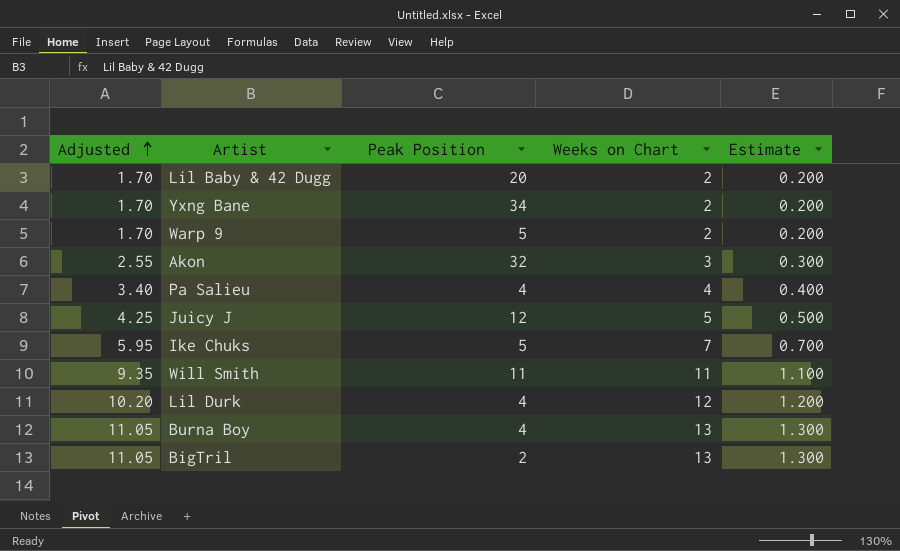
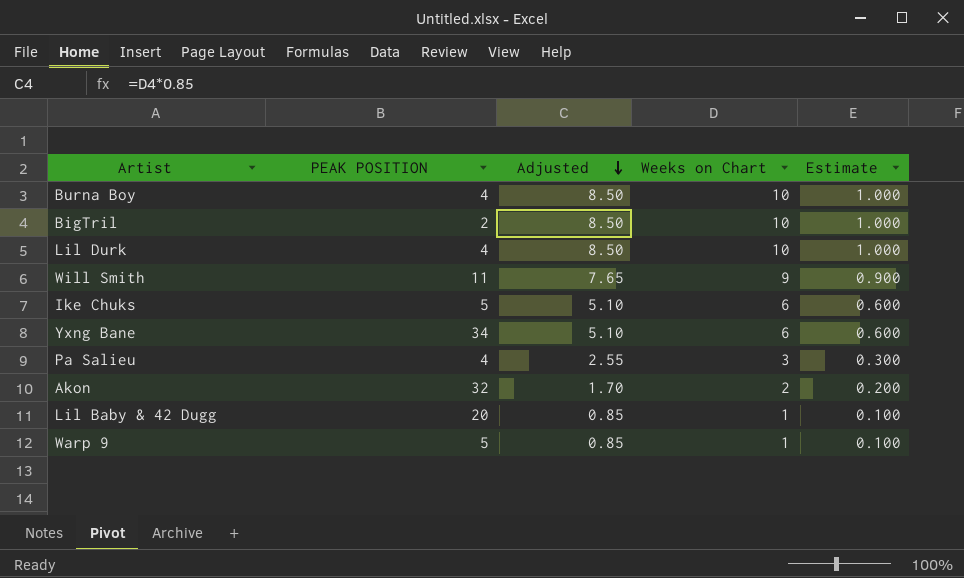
row order: Adjusted ascending -> Adjusted descending
column name: Peak Position -> PEAK POSITION
column Adjusted | position: 1 -> 3
row Juicy J: 4.25 | 12 | 5 | 0.500 -> none
Burna Boy | Adjusted: 11.05 -> 8.50
Burna Boy | Weeks on Chart: 13 -> 10
Burna Boy | Estimate: 1.300 -> 1.000
BigTril | Adjusted: 11.05 -> 8.50
BigTril | Weeks on Chart: 13 -> 10
BigTril | Estimate: 1.300 -> 1.000
Lil Durk | Adjusted: 10.20 -> 8.50
Lil Durk | Weeks on Chart: 12 -> 10
Lil Durk | Estimate: 1.200 -> 1.000
Will Smith | Adjusted: 9.35 -> 7.65
Will Smith | Weeks on Chart: 11 -> 9
Will Smith | Estimate: 1.100 -> 0.900
Ike Chuks | Adjusted: 5.95 -> 5.10
Ike Chuks | Weeks on Chart: 7 -> 6
Ike Chuks | Estimate: 0.700 -> 0.600
Yxng Bane | Adjusted: 1.70 -> 5.10
Yxng Bane | Weeks on Chart: 2 -> 6
Yxng Bane | Estimate: 0.200 -> 0.600
Pa Salieu | Adjusted: 3.40 -> 2.55
Pa Salieu | Weeks on Chart: 4 -> 3
Pa Salieu | Estimate: 0.400 -> 0.300
Akon | Adjusted: 2.55 -> 1.70
Akon | Weeks on Chart: 3 -> 2
Akon | Estimate: 0.300 -> 0.200
Lil Baby & 42 Dugg | Adjusted: 1.70 -> 0.85
Lil Baby & 42 Dugg | Weeks on Chart: 2 -> 1
Lil Baby & 42 Dugg | Estimate: 0.200 -> 0.100
Warp 9 | Adjusted: 1.70 -> 0.85
Warp 9 | Weeks on Chart: 2 -> 1
Warp 9 | Estimate: 0.200 -> 0.100

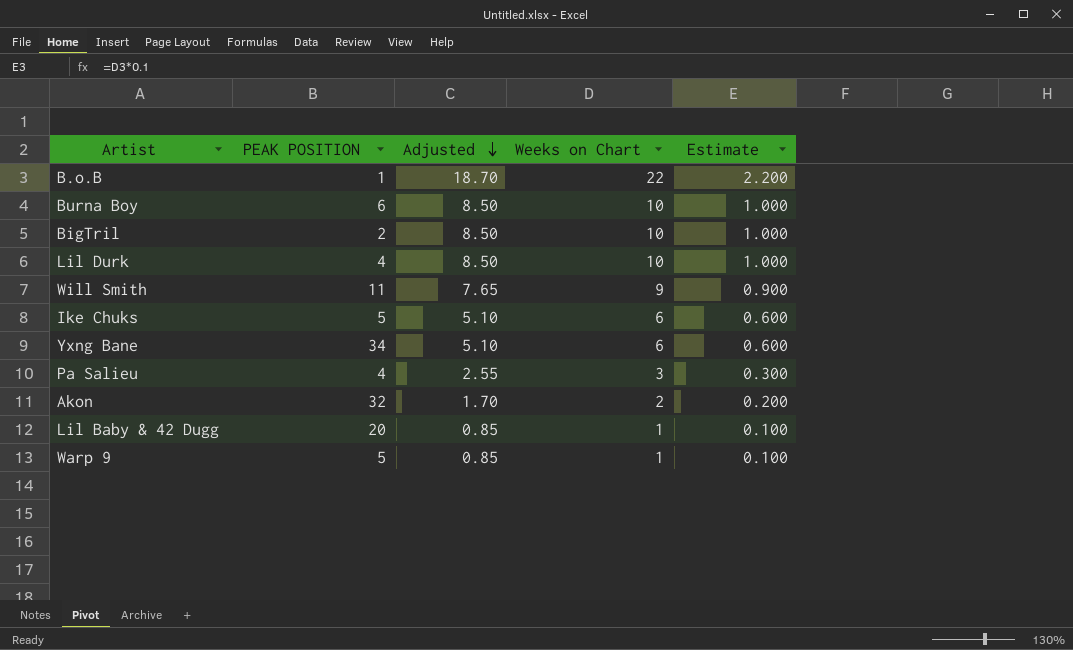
row B.o.B: none -> 1 | 18.70 | 22 | 2.200
Burna Boy | PEAK POSITION: 4 -> 6

